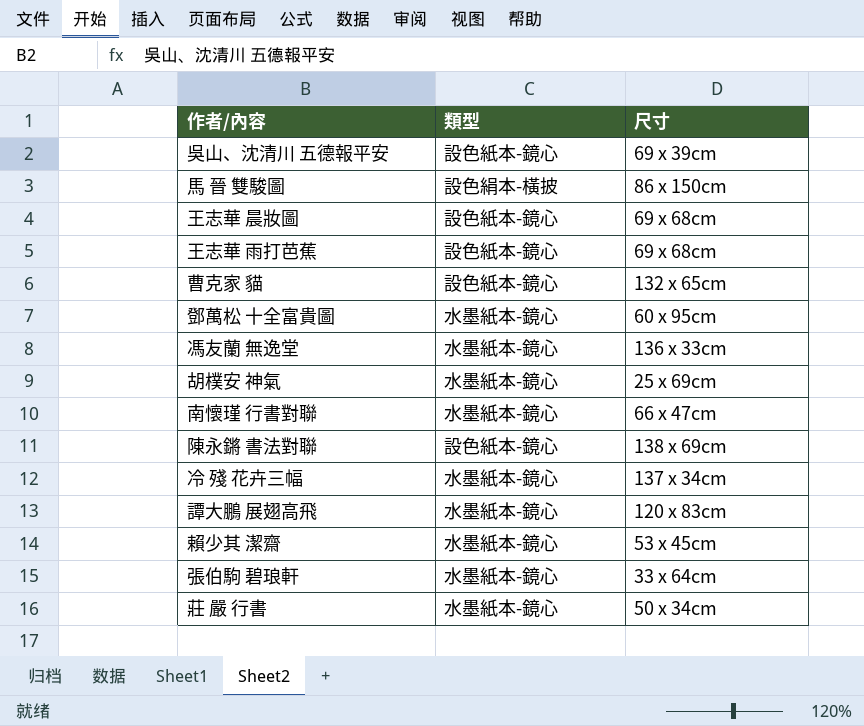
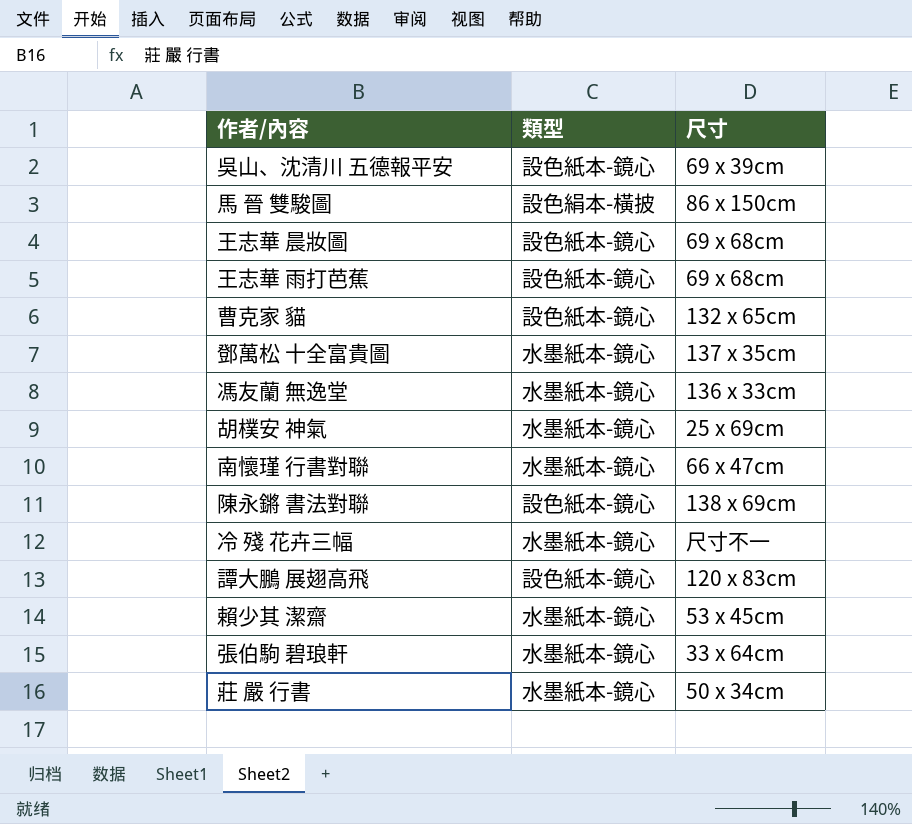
鄧萬松 十全富貴圖 | 尺寸: 60 x 95cm -> 137 x 35cm
冷 殘 花卉三幅 | 尺寸: 137 x 34cm -> 尺寸不一
譚大鵬 展翅高飛 | 類型: 水墨紙本-鏡心 -> 設色紙本-鏡心

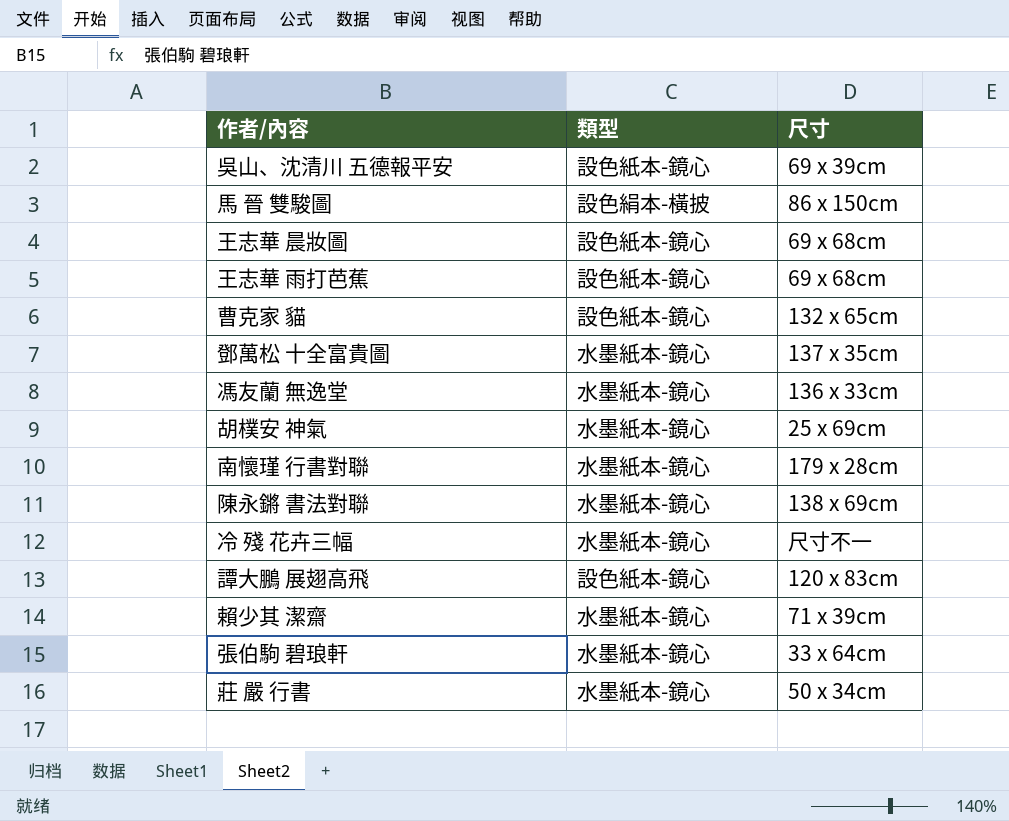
南懷瑾 行書對聯 | 尺寸: 66 x 47cm -> 179 x 28cm
陳永鏘 書法對聯 | 類型: 設色紙本-鏡心 -> 水墨紙本-鏡心
賴少其 潔齋 | 尺寸: 53 x 45cm -> 71 x 39cm

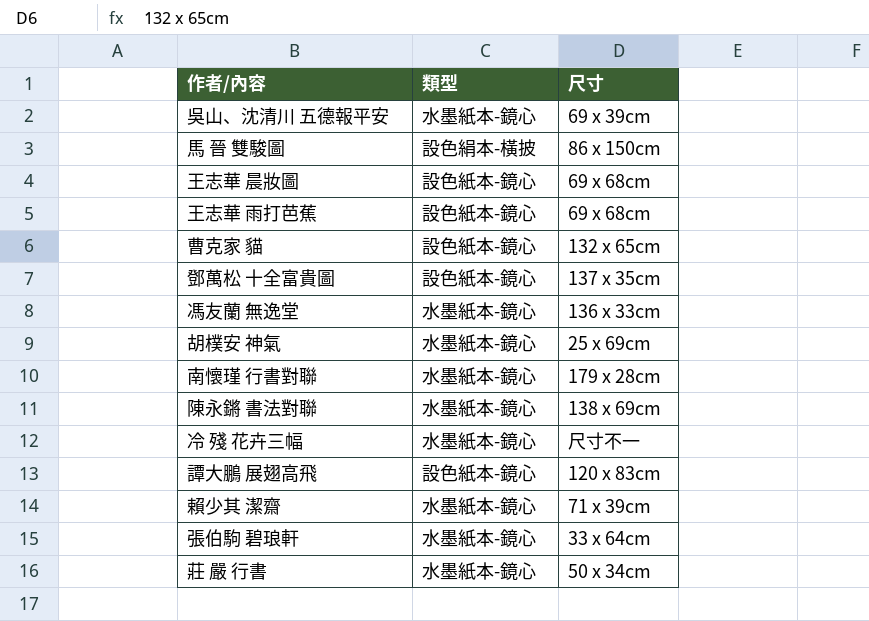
吳山、沈清川 五德報平安 | 類型: 設色紙本-鏡心 -> 水墨紙本-鏡心
鄧萬松 十全富貴圖 | 類型: 水墨紙本-鏡心 -> 設色紙本-鏡心

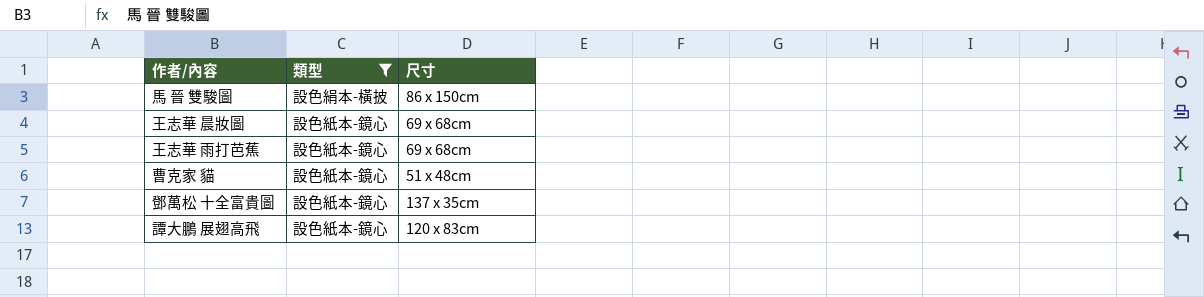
filter: none -> 類型 != 水墨紙本-鏡心
曹克家 貓 | 尺寸: 132 x 65cm -> 51 x 48cm

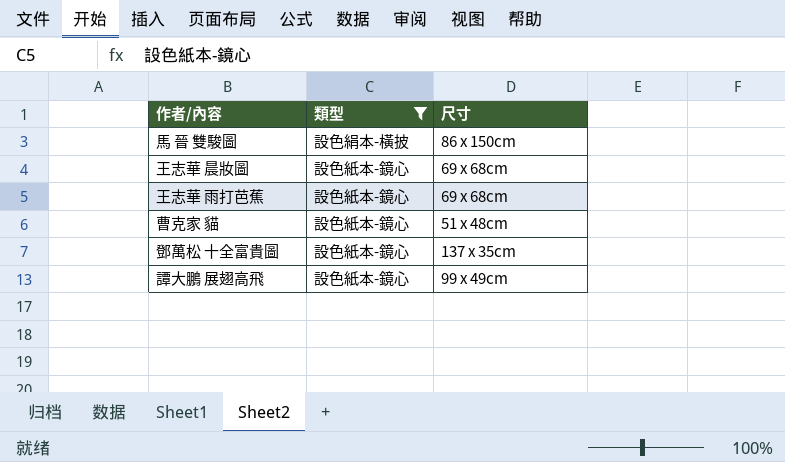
譚大鵬 展翅高飛 | 尺寸: 120 x 83cm -> 99 x 49cm

